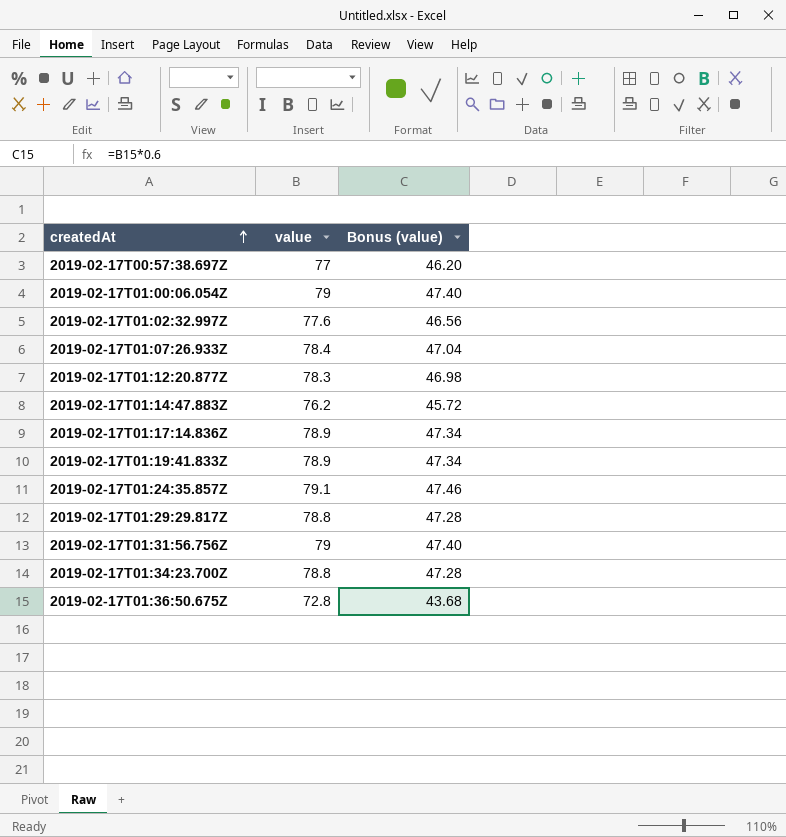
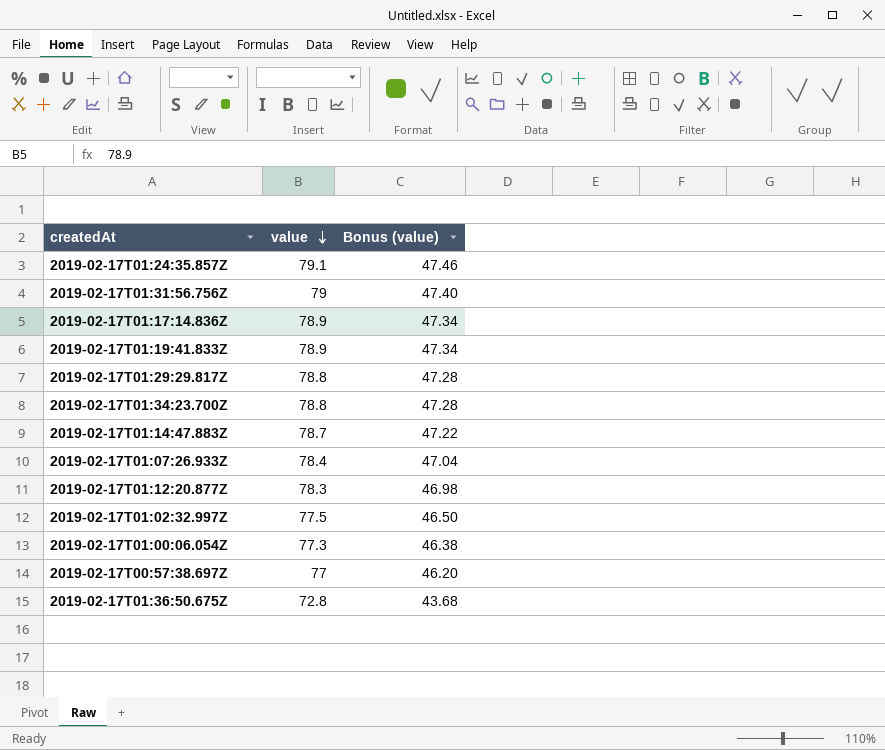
row order: createdAt ascending -> value descending
2019-02-17T01:14:47.883Z | value: 76.2 -> 78.7
2019-02-17T01:14:47.883Z | Bonus (value): 45.72 -> 47.22
2019-02-17T01:02:32.997Z | value: 77.6 -> 77.5
2019-02-17T01:02:32.997Z | Bonus (value): 46.56 -> 46.50
2019-02-17T01:00:06.054Z | value: 79 -> 77.3
2019-02-17T01:00:06.054Z | Bonus (value): 47.40 -> 46.38

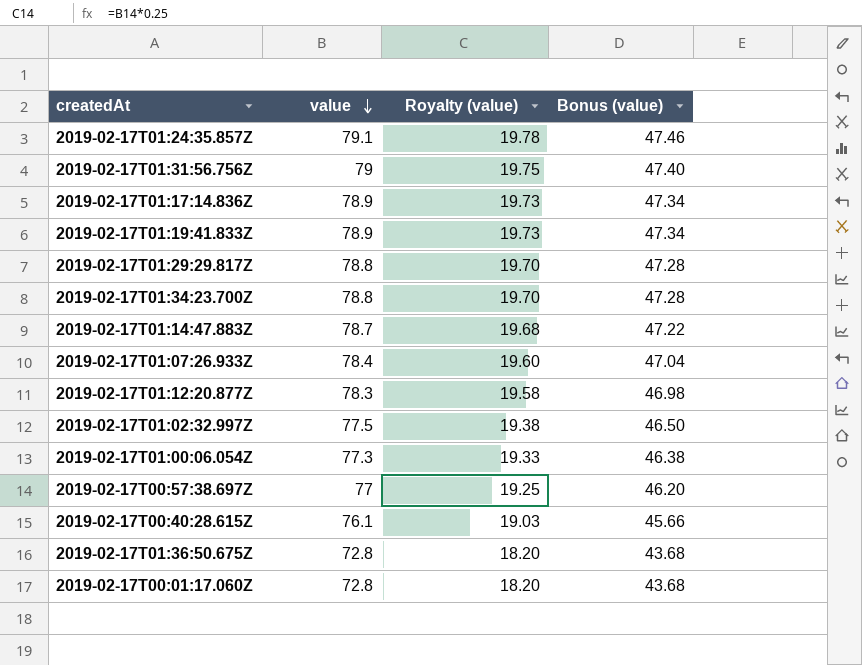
column Royalty (value) | formula: none -> [value] * 0.25
row 2019-02-17T00:40:28.615Z: none -> 76.1 | 19.03 | 45.66
row 2019-02-17T00:01:17.060Z: none -> 72.8 | 18.20 | 43.68

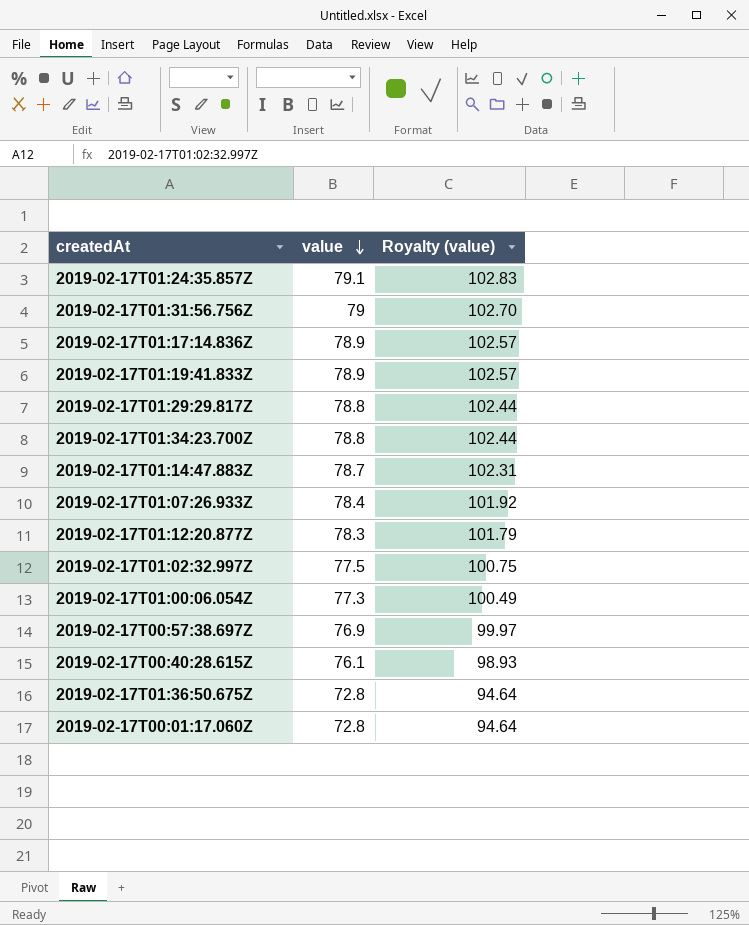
column Bonus (value) | formula: [value] * 0.6 -> none
column Royalty (value) | formula: [value] * 0.25 -> [value] * 1.3
2019-02-17T00:57:38.697Z | value: 77 -> 76.9

